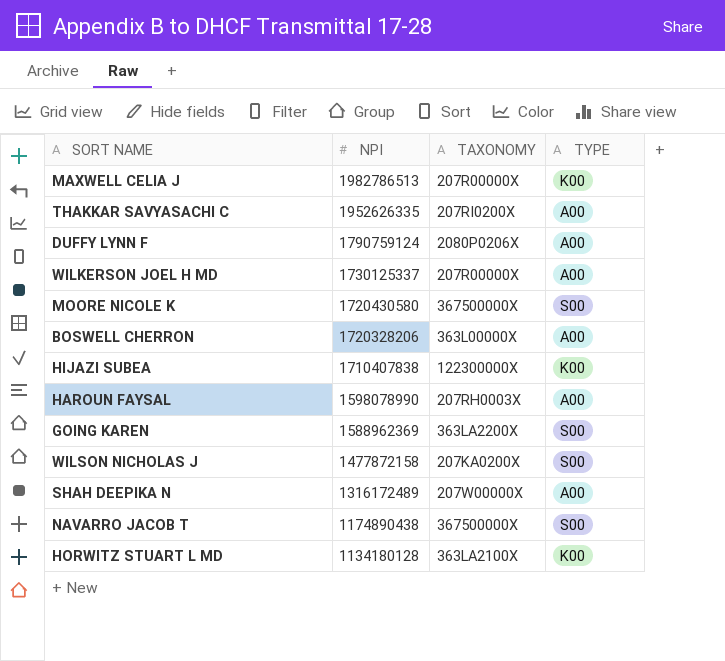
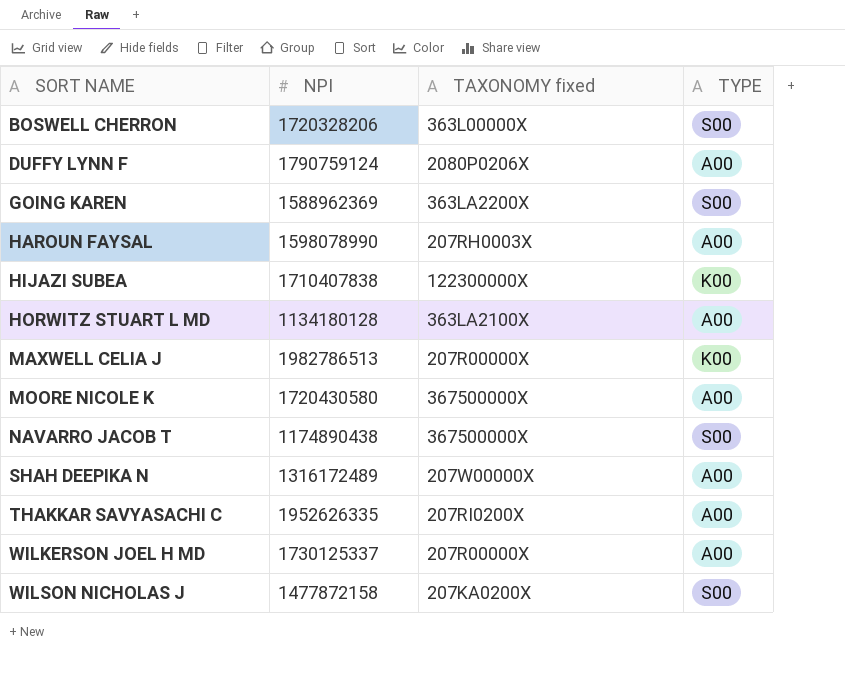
row order: NPI descending -> SORT NAME ascending
column name: TAXONOMY -> TAXONOMY fixed
BOSWELL CHERRON | TYPE: A00 -> S00
HORWITZ STUART L MD | TYPE: K00 -> A00
MOORE NICOLE K | TYPE: S00 -> A00

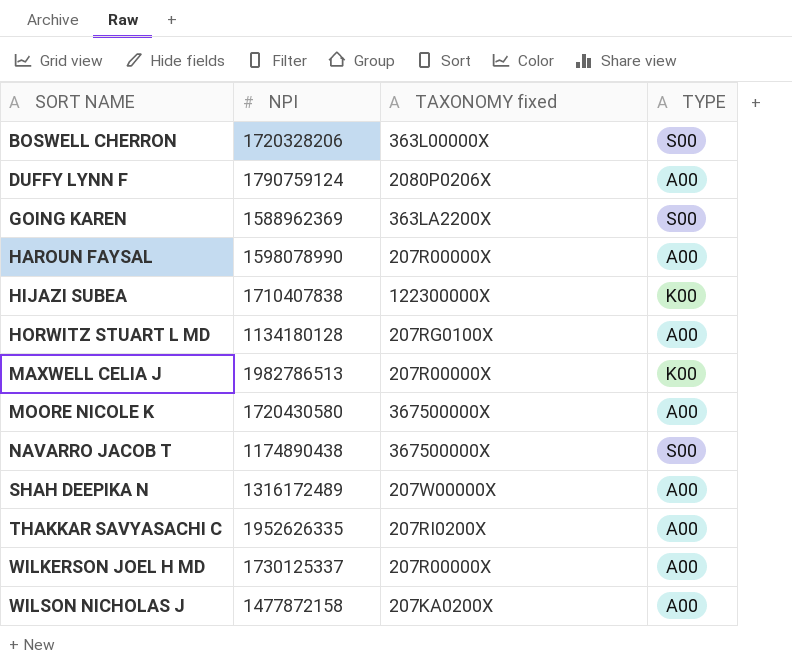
HAROUN FAYSAL | TAXONOMY fixed: 207RH0003X -> 207R00000X
HORWITZ STUART L MD | TAXONOMY fixed: 363LA2100X -> 207RG0100X
WILSON NICHOLAS J | TYPE: S00 -> A00

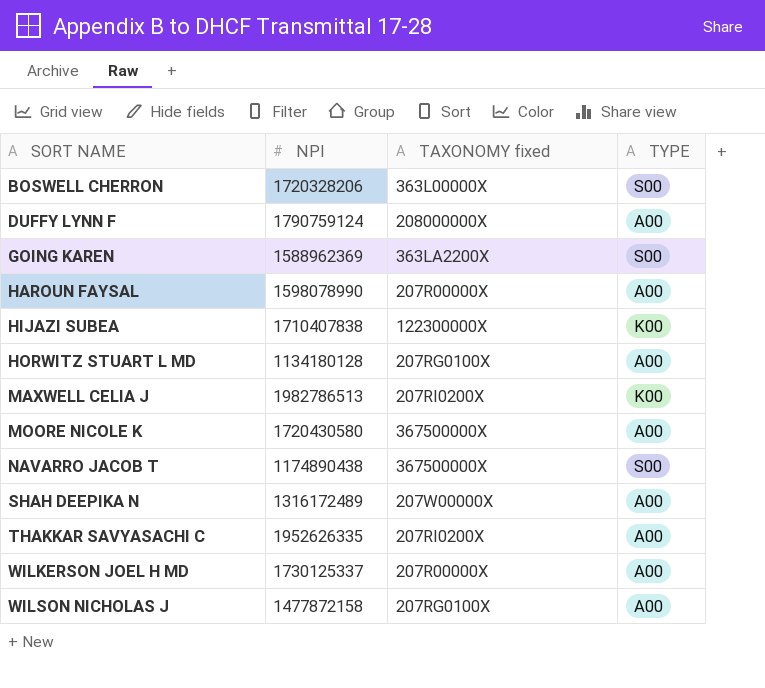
DUFFY LYNN F | TAXONOMY fixed: 2080P0206X -> 208000000X
MAXWELL CELIA J | TAXONOMY fixed: 207R00000X -> 207RI0200X
WILSON NICHOLAS J | TAXONOMY fixed: 207KA0200X -> 207RG0100X

